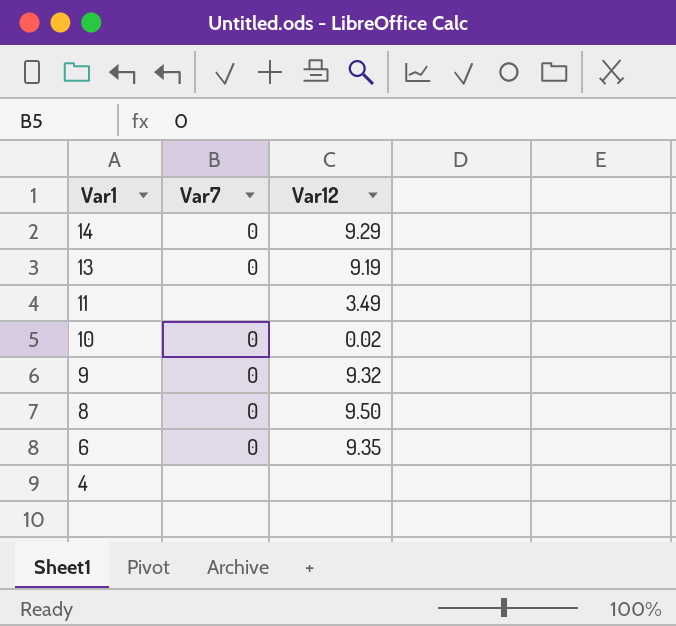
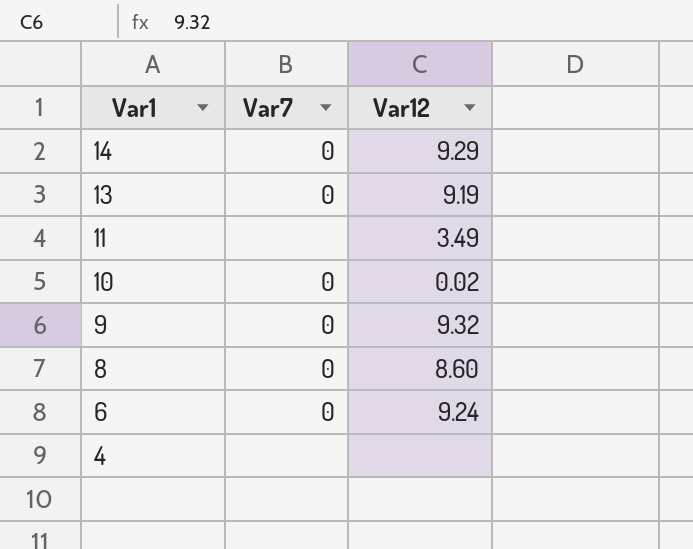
8 | Var12: 9.50 -> 8.60
6 | Var12: 9.35 -> 9.24

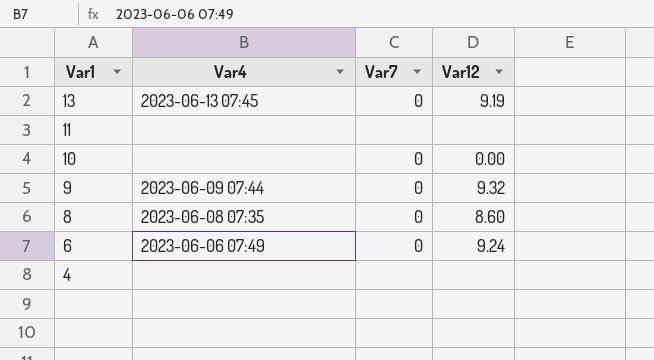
column Var4 | position: none -> 2
row 14: 0 | 9.29 -> none
11 | Var12: 3.49 -> none
10 | Var12: 0.02 -> 0.00

